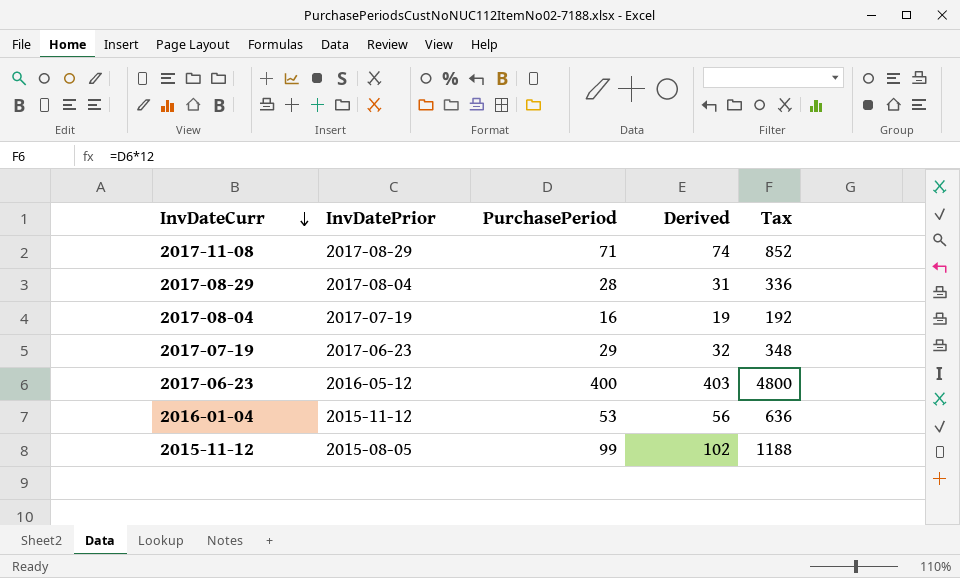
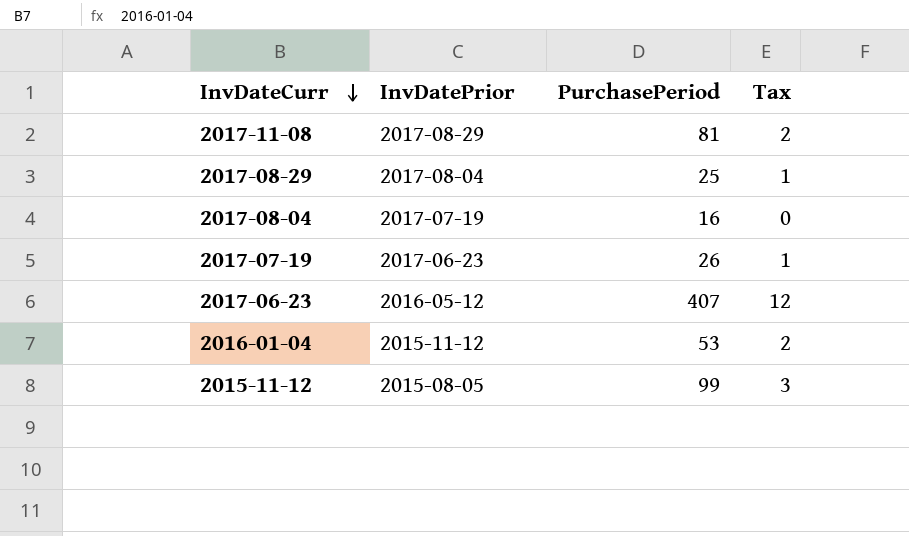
column Derived | formula: [PurchasePeriod] + 3 -> none
column Tax | formula: [PurchasePeriod] * 12 -> [PurchasePeriod] * 0.03
2017-11-08 | PurchasePeriod: 71 -> 81
2017-08-29 | PurchasePeriod: 28 -> 25
2017-07-19 | PurchasePeriod: 29 -> 26
2017-06-23 | PurchasePeriod: 400 -> 407

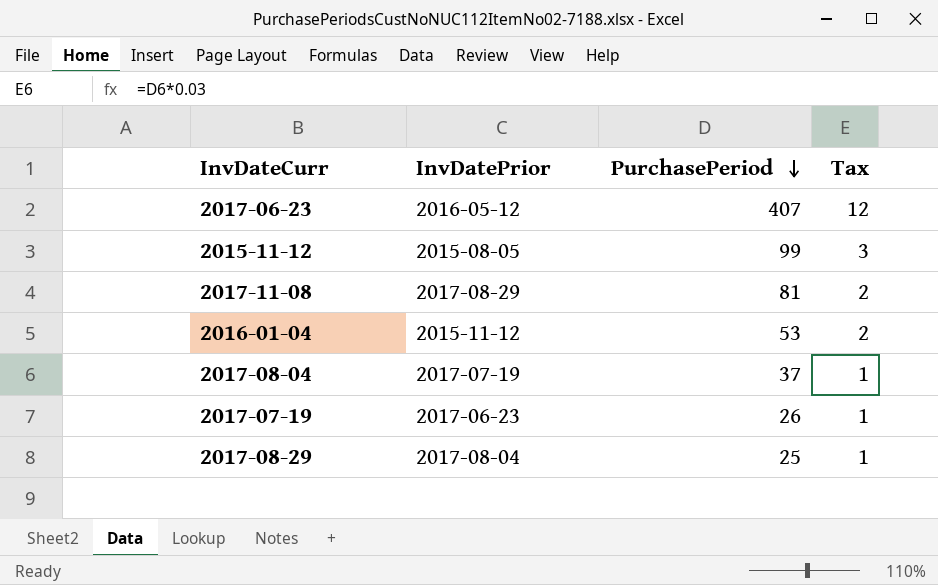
row order: InvDateCurr descending -> PurchasePeriod descending
2017-08-04 | PurchasePeriod: 16 -> 37
2017-08-04 | Tax: 0 -> 1

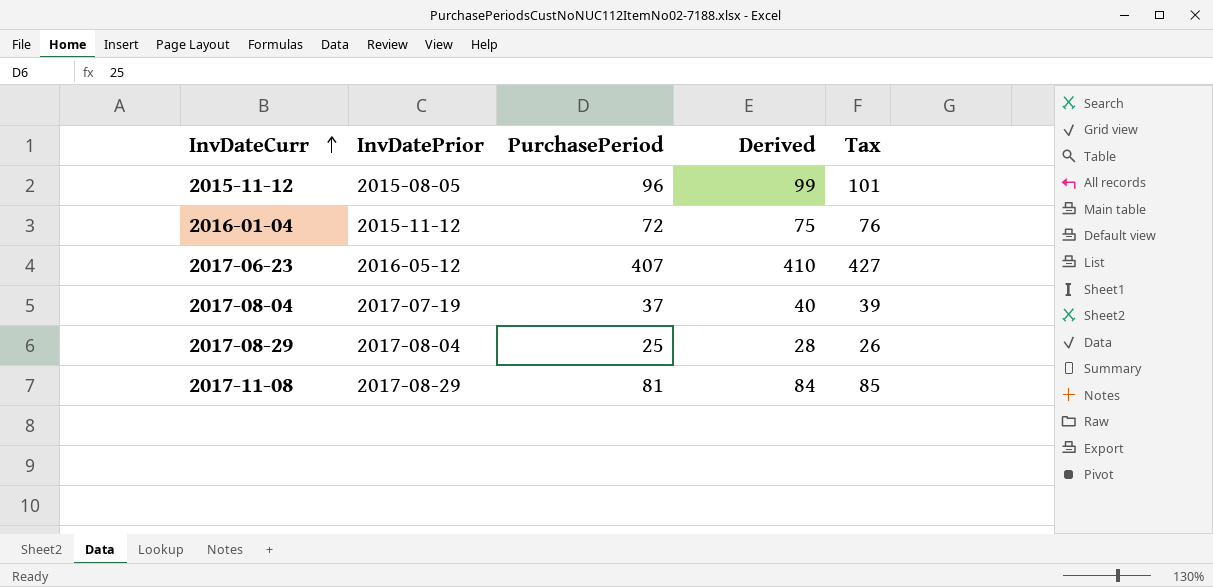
row order: PurchasePeriod descending -> InvDateCurr ascending
column Derived | formula: none -> [PurchasePeriod] + 3
column Tax | formula: [PurchasePeriod] * 0.03 -> [PurchasePeriod] * 1.05
row 2017-07-19: 2017-06-23 | 26 | 1 -> none
2015-11-12 | PurchasePeriod: 99 -> 96
2016-01-04 | PurchasePeriod: 53 -> 72

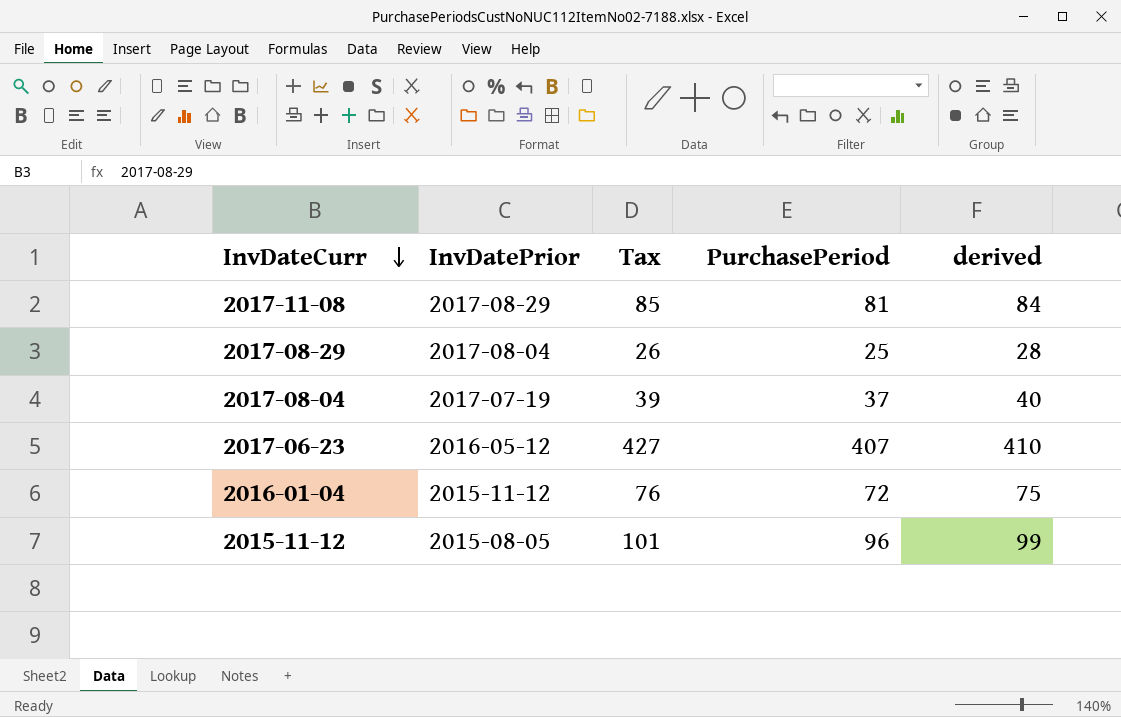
row order: InvDateCurr ascending -> InvDateCurr descending
column Tax | position: 5 -> 3
column name: Derived -> derived

